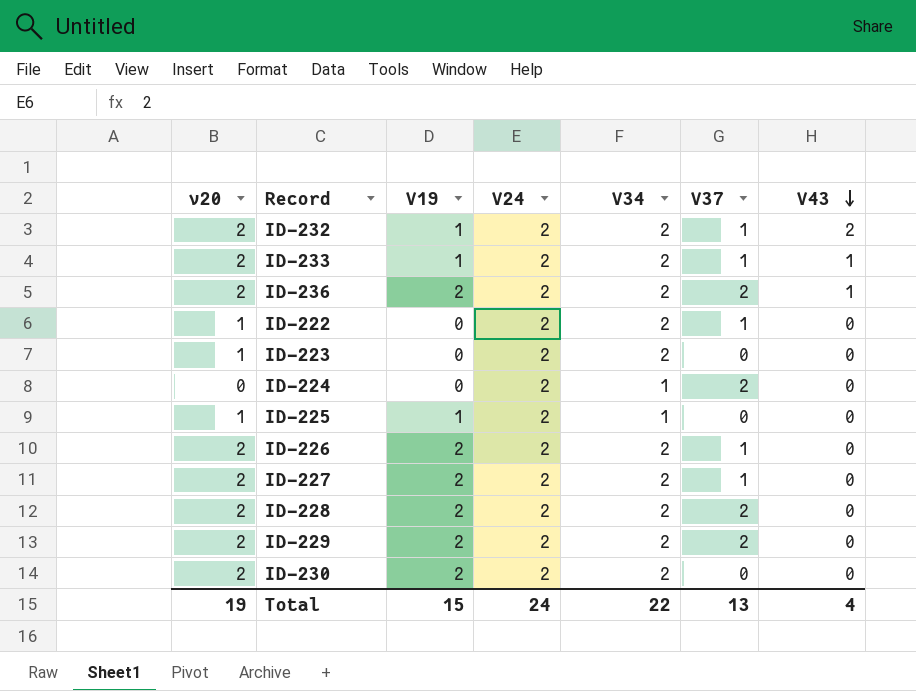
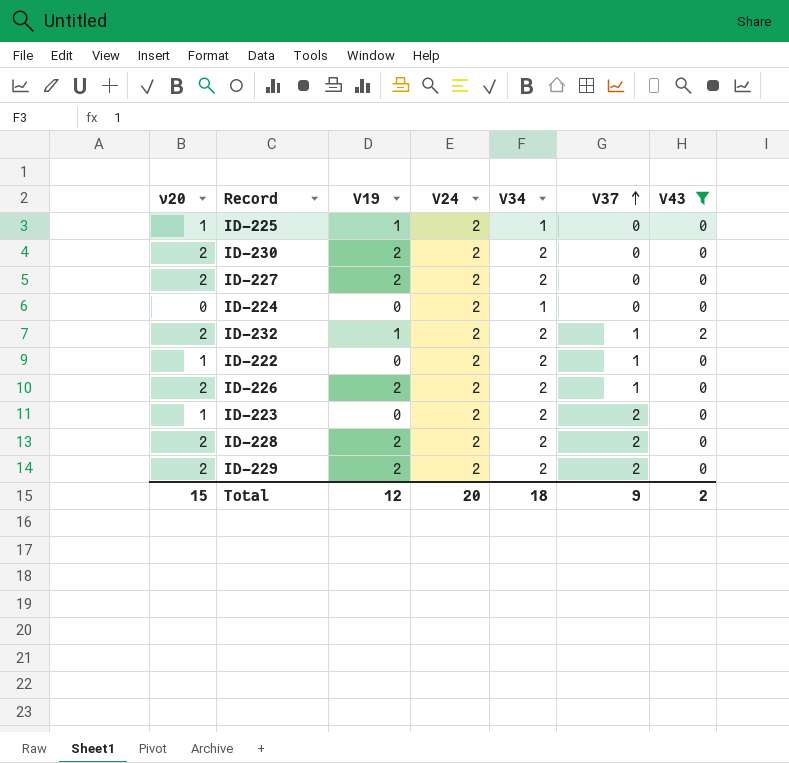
filter: none -> V43 != 1
row order: V43 descending -> V37 ascending
ID-227 | V37: 1 -> 0
ID-224 | V37: 2 -> 0
ID-223 | V37: 0 -> 2
Total | v20: 19 -> 15
Total | V19: 15 -> 12
Total | V24: 24 -> 20
Total | V34: 22 -> 18
Total | V37: 13 -> 9
Total | V43: 4 -> 2

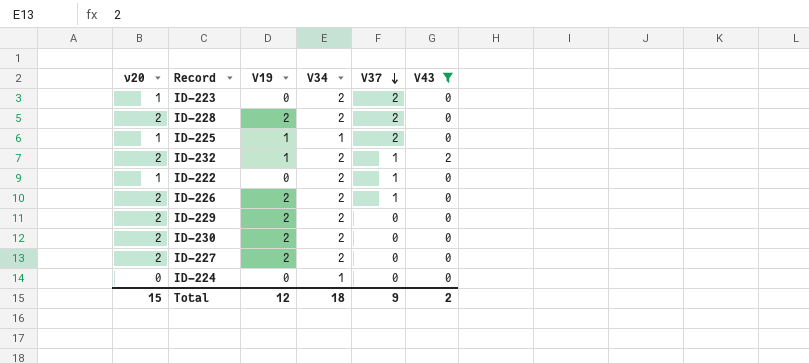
row order: V37 ascending -> V37 descending
column V24 | position: 4 -> none
ID-225 | V37: 0 -> 2
ID-229 | V37: 2 -> 0

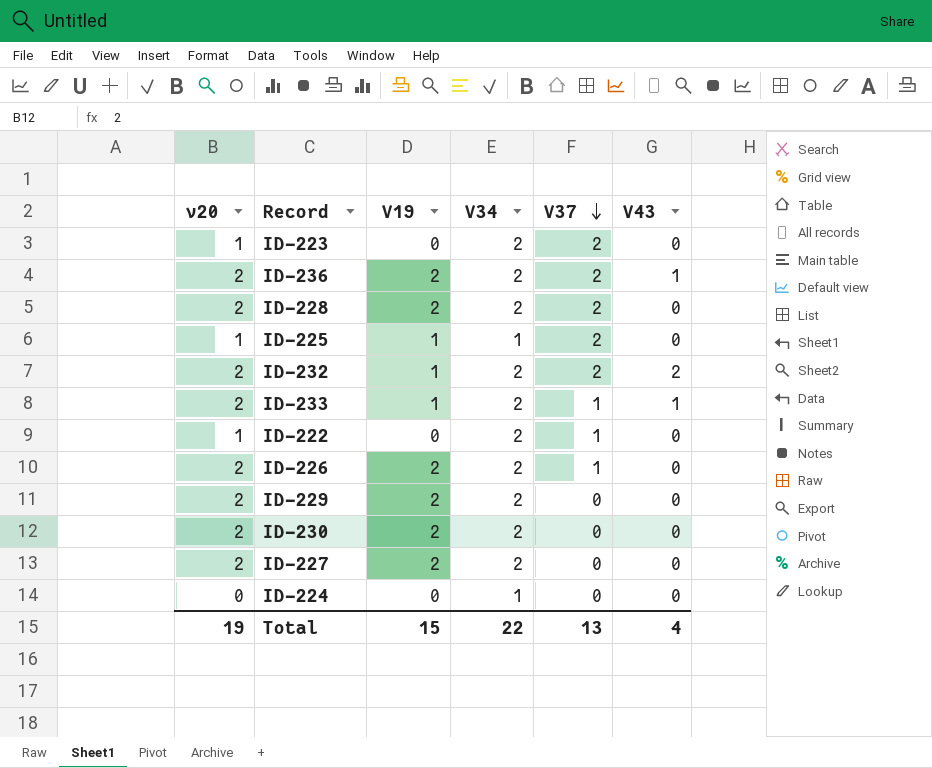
filter: V43 != 1 -> none
ID-232 | V37: 1 -> 2
Total | v20: 15 -> 19
Total | V19: 12 -> 15
Total | V34: 18 -> 22
Total | V37: 9 -> 13
Total | V43: 2 -> 4

